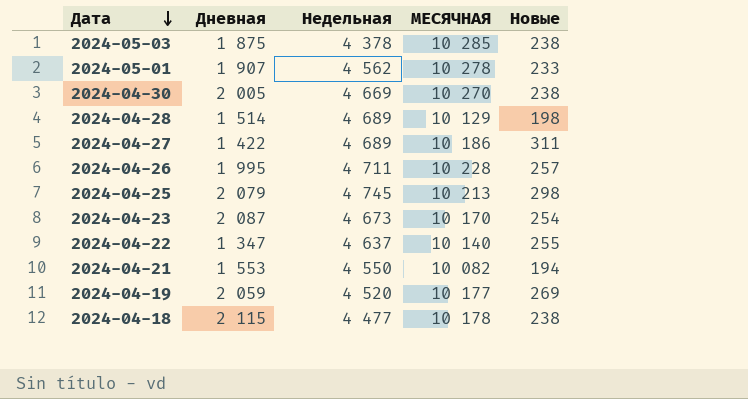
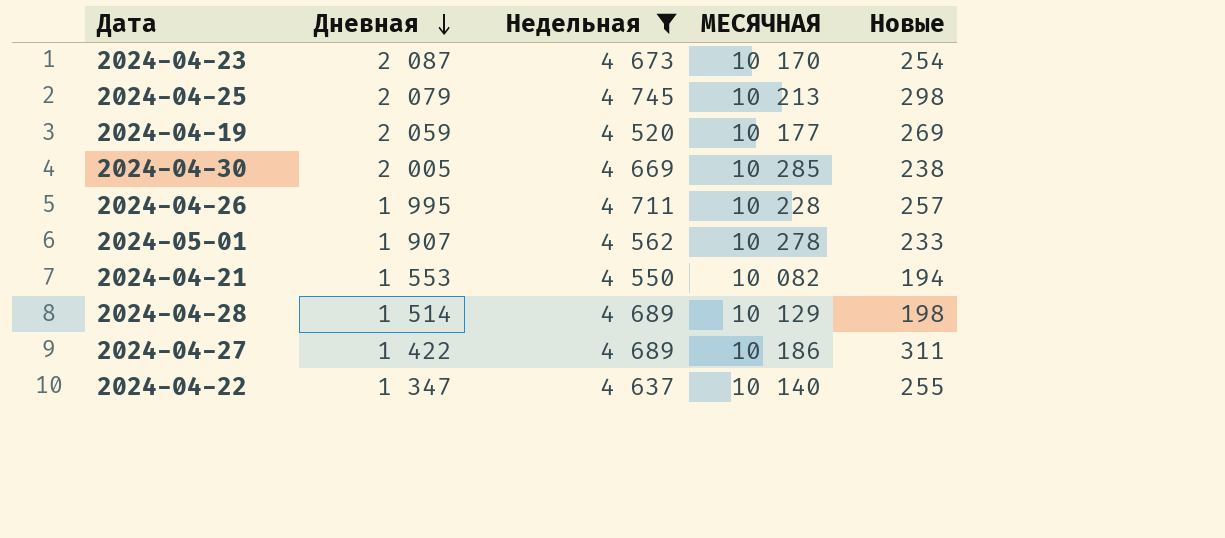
filter: none -> Недельная >= 4 520
row order: Дата descending -> Дневная descending
2024-04-30 | МЕСЯЧНАЯ: 10 270 -> 10 285

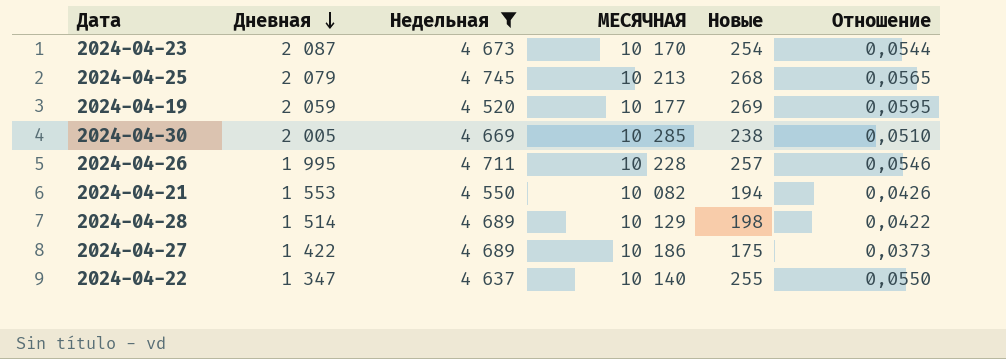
column Отношение | formula: none -> [Новые] / [Недельная]
row 2024-05-01: 1 907 | 4 562 | 10 278 | 233 -> none
2024-04-25 | Новые: 298 -> 268
2024-04-27 | Новые: 311 -> 175

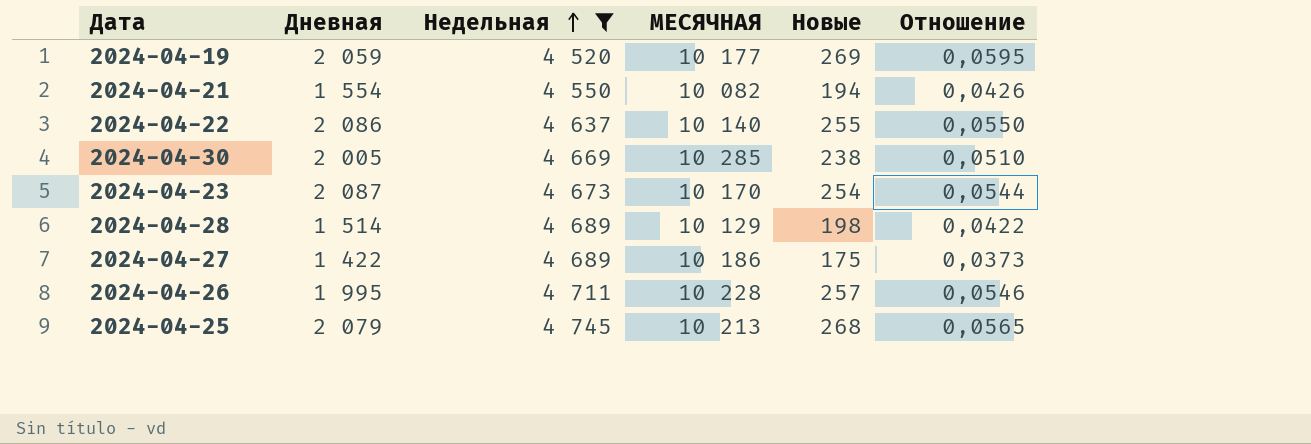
row order: Дневная descending -> Недельная ascending
2024-04-21 | Дневная: 1 553 -> 1 554
2024-04-22 | Дневная: 1 347 -> 2 086

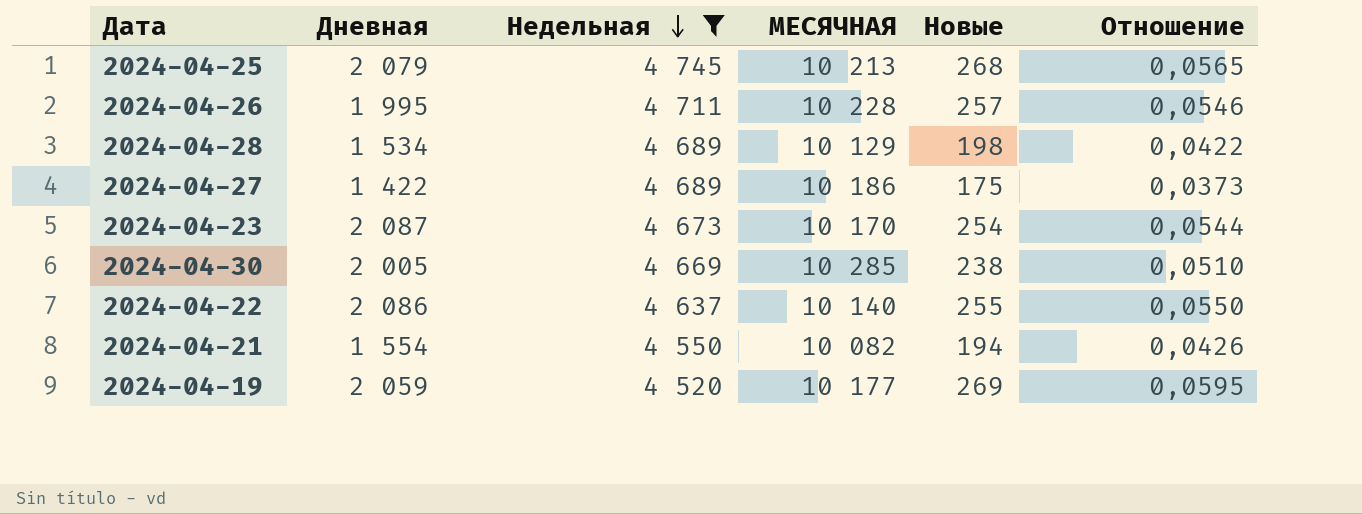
row order: Недельная ascending -> Недельная descending
2024-04-28 | Дневная: 1 514 -> 1 534

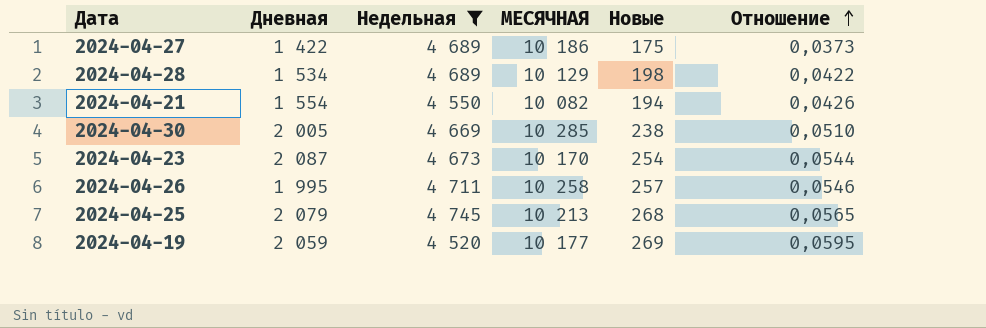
row order: Недельная descending -> Отношение ascending
row 2024-04-22: 2 086 | 4 637 | 10 140 | 255 | 0,0550 -> none
2024-04-26 | МЕСЯЧНАЯ: 10 228 -> 10 258

